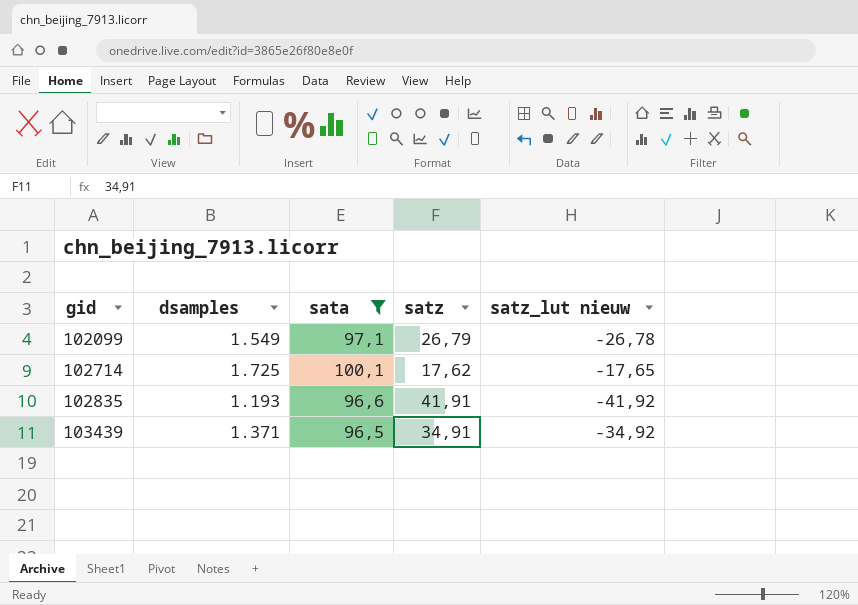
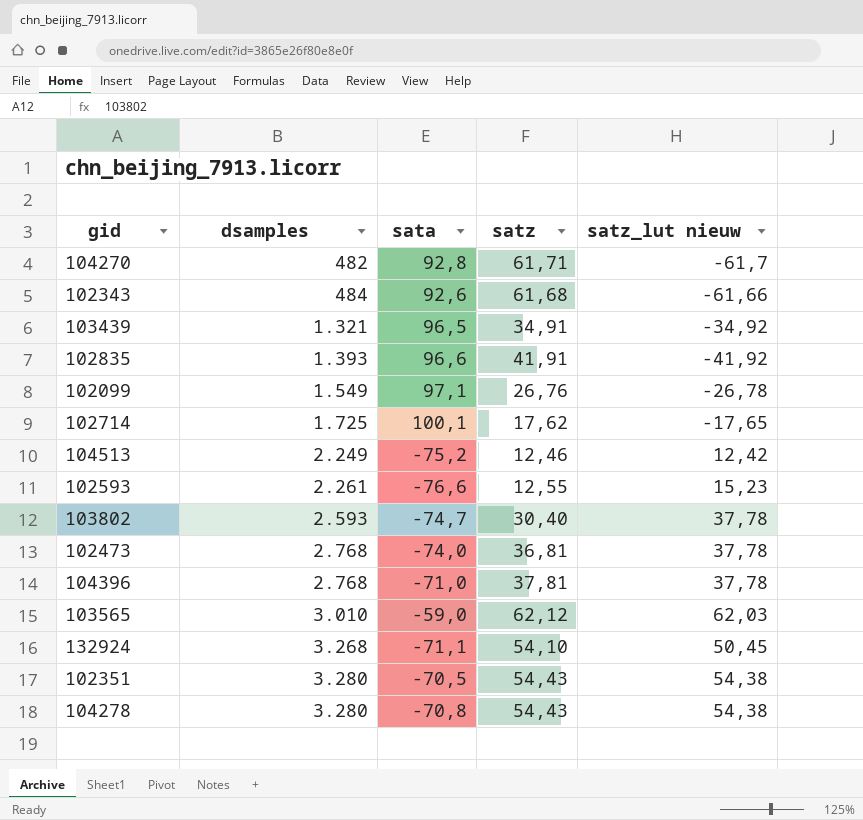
filter: sata >= 96,5 -> none
row order: gid ascending -> dsamples ascending
103439 | dsamples: 1.371 -> 1.321
102835 | dsamples: 1.193 -> 1.393
102099 | satz: 26,79 -> 26,76

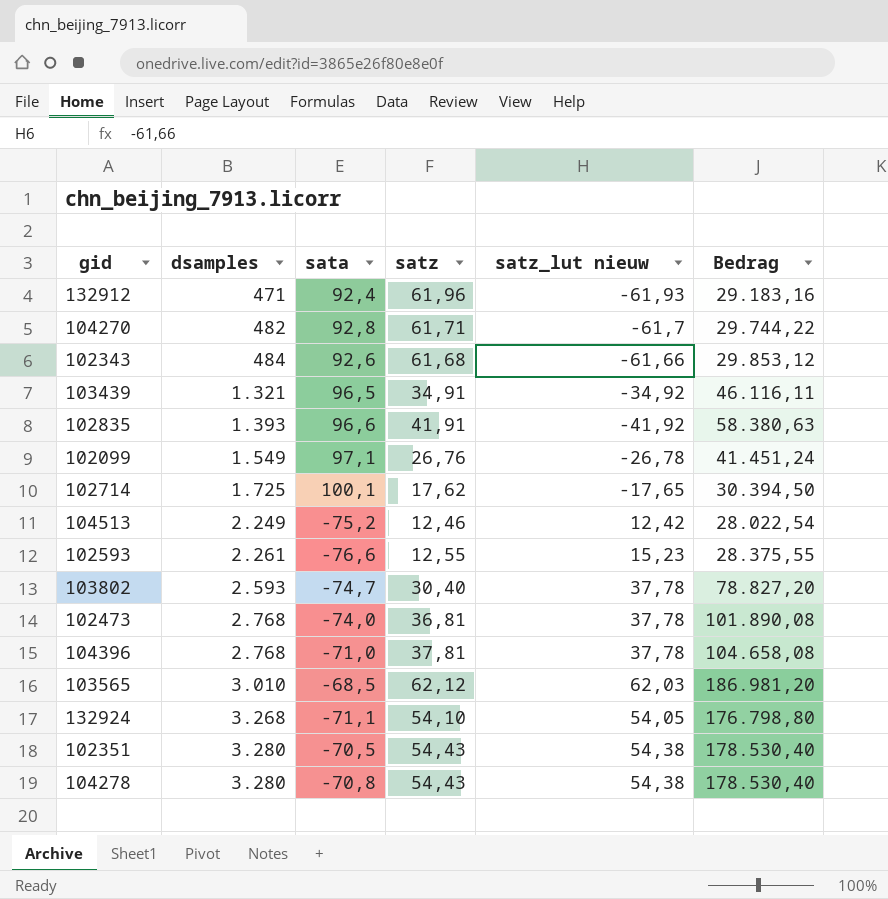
column Bedrag | formula: none -> [dsamples] * [satz]
row 132912: none -> 471 | 92,4 | 61,96 | -61,93 | 29.183,16
103565 | sata: -59,0 -> -68,5
132924 | satz_lut nieuw: 50,45 -> 54,05

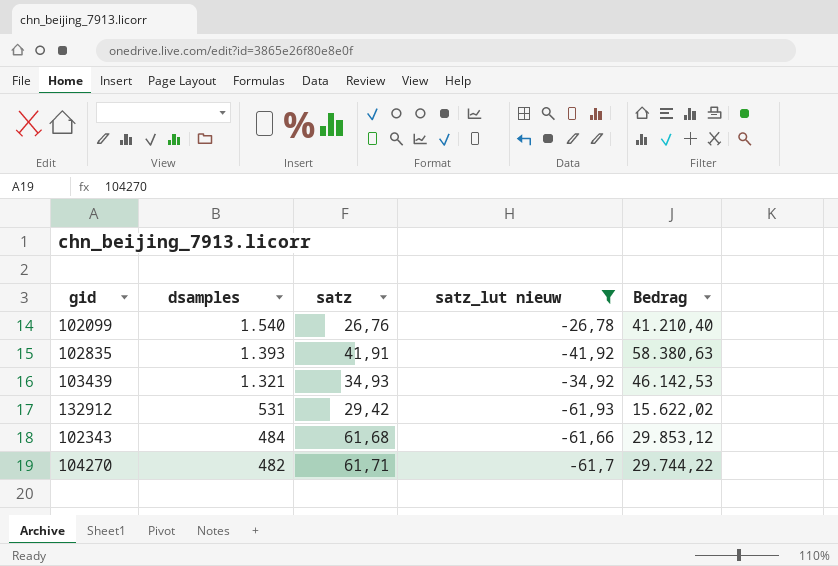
filter: none -> satz_lut nieuw <= -26,78
row order: dsamples ascending -> dsamples descending
column sata | position: 3 -> none
102099 | dsamples: 1.549 -> 1.540
102099 | Bedrag: 41.451,24 -> 41.210,40
103439 | satz: 34,91 -> 34,93
103439 | Bedrag: 46.116,11 -> 46.142,53
132912 | dsamples: 471 -> 531
132912 | satz: 61,96 -> 29,42
132912 | Bedrag: 29.183,16 -> 15.622,02

